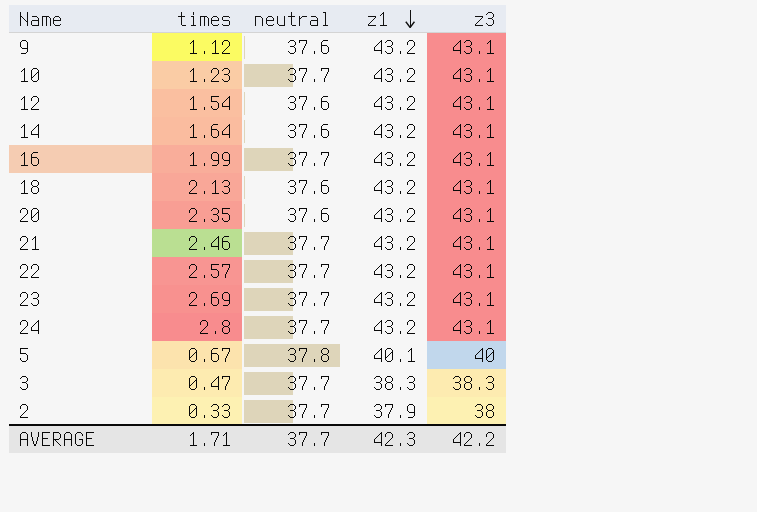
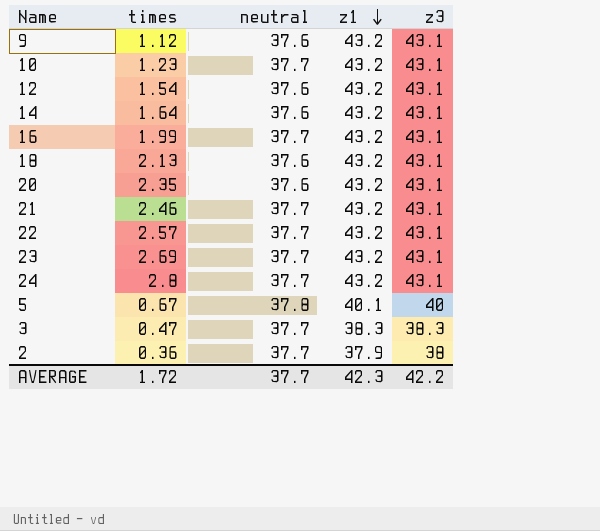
2 | times: 0.33 -> 0.36
AVERAGE | times: 1.71 -> 1.72

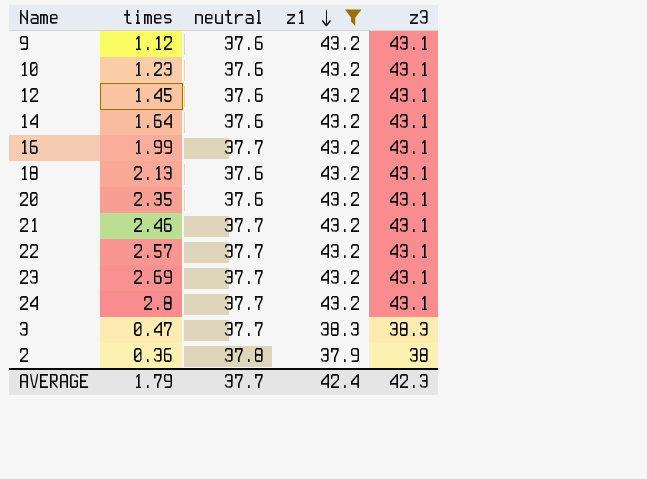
filter: none -> z1 != 40.1
10 | neutral: 37.7 -> 37.6
12 | times: 1.54 -> 1.45
2 | neutral: 37.7 -> 37.8
AVERAGE | times: 1.72 -> 1.79
AVERAGE | z1: 42.3 -> 42.4
AVERAGE | z3: 42.2 -> 42.3

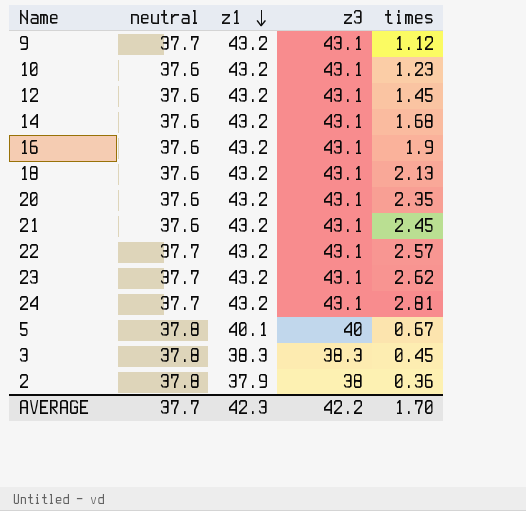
filter: z1 != 40.1 -> none
column times | position: 2 -> 5
9 | neutral: 37.6 -> 37.7
14 | times: 1.64 -> 1.68
16 | neutral: 37.7 -> 37.6
16 | times: 1.99 -> 1.9
21 | neutral: 37.7 -> 37.6
21 | times: 2.46 -> 2.45
23 | times: 2.69 -> 2.62
24 | times: 2.8 -> 2.81
3 | neutral: 37.7 -> 37.8
3 | times: 0.47 -> 0.45
AVERAGE | z1: 42.4 -> 42.3
AVERAGE | z3: 42.3 -> 42.2
AVERAGE | times: 1.79 -> 1.70

